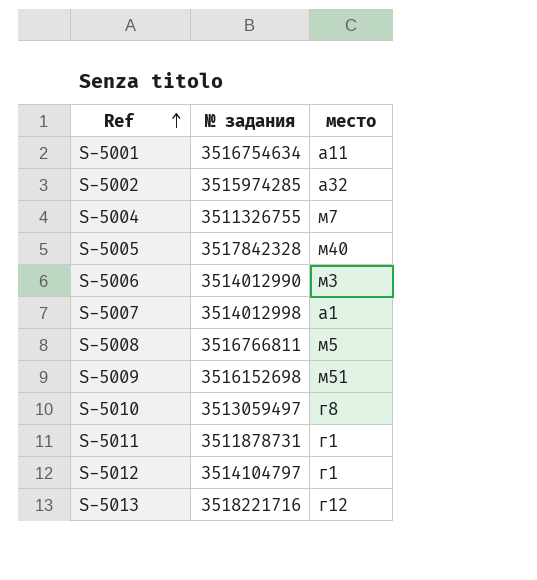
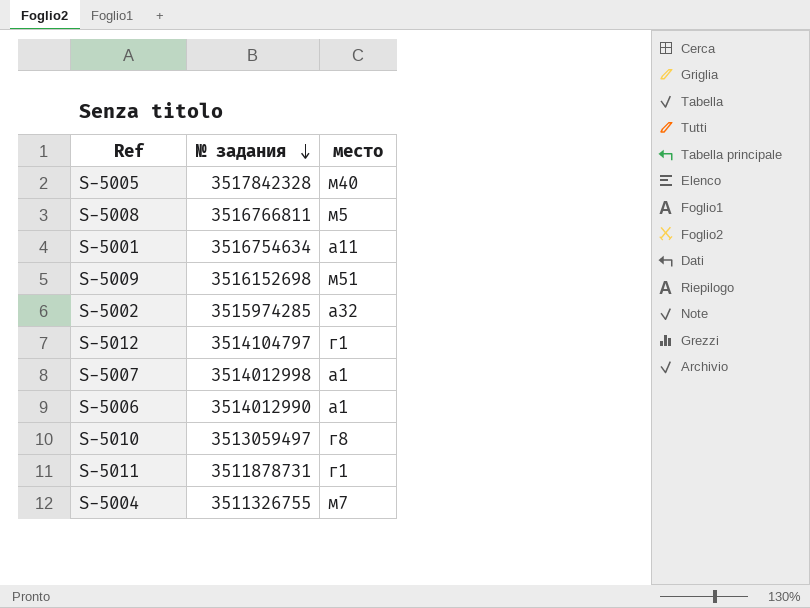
row order: Ref ascending -> № задания descending
row S-5013: 3518221716 | г12 -> none
S-5006 | место: м3 -> а1

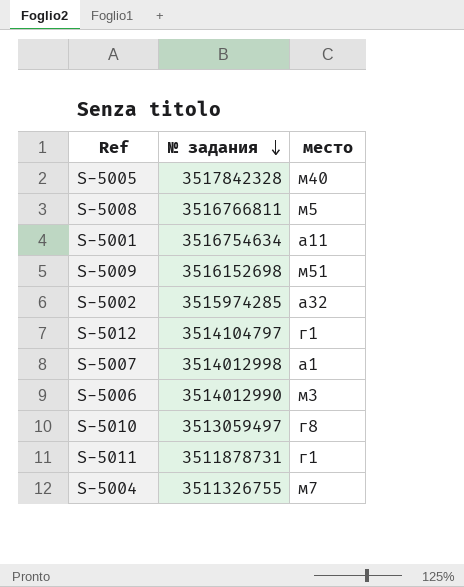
S-5006 | место: а1 -> м3

